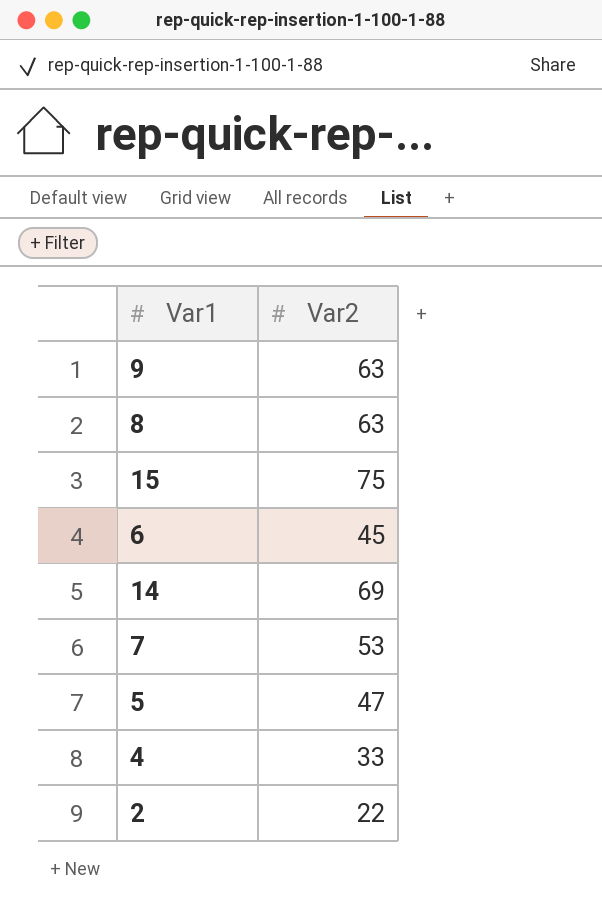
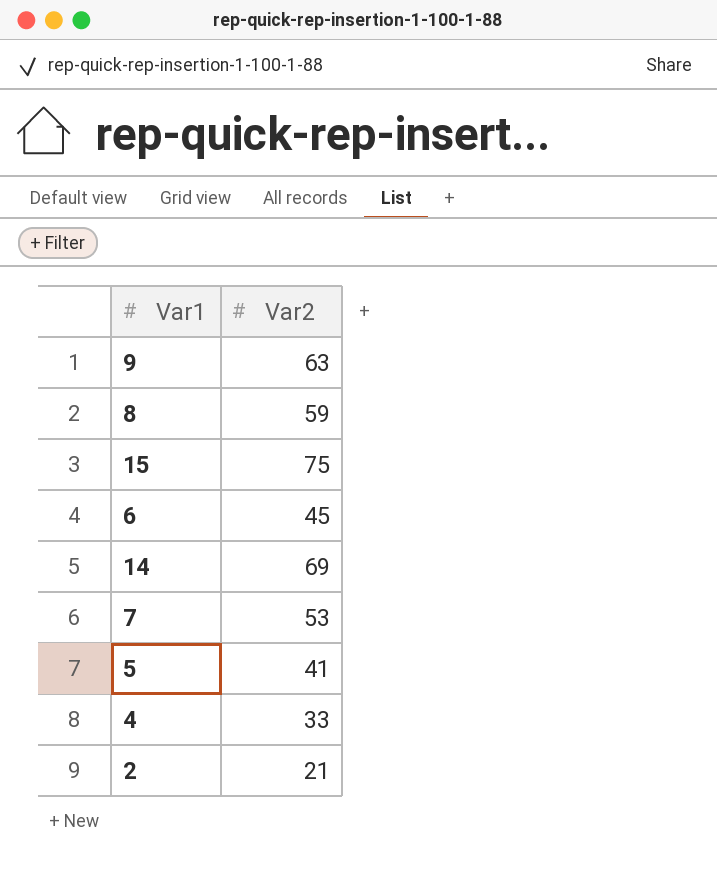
8 | Var2: 63 -> 59
5 | Var2: 47 -> 41
2 | Var2: 22 -> 21

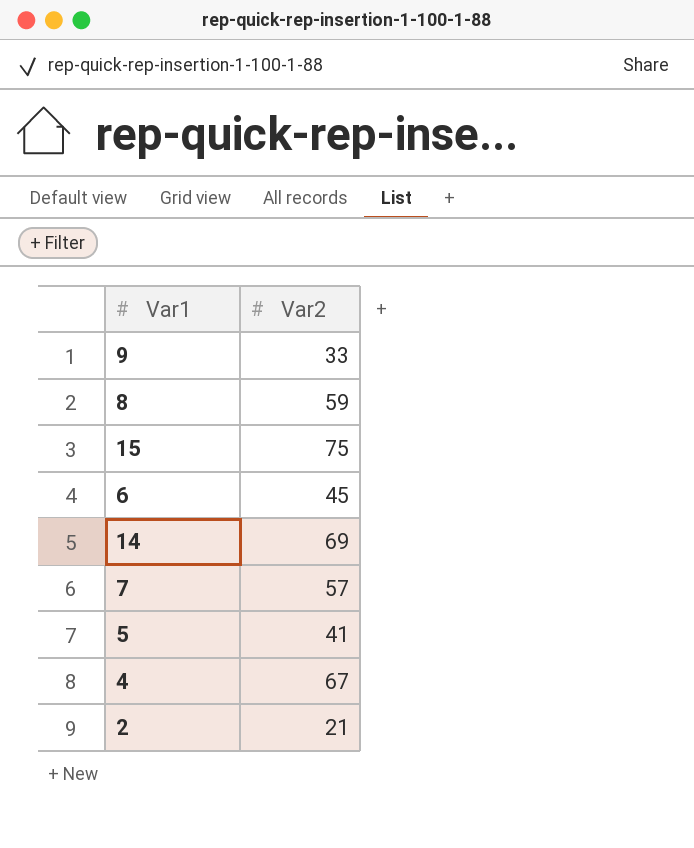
9 | Var2: 63 -> 33
7 | Var2: 53 -> 57
4 | Var2: 33 -> 67

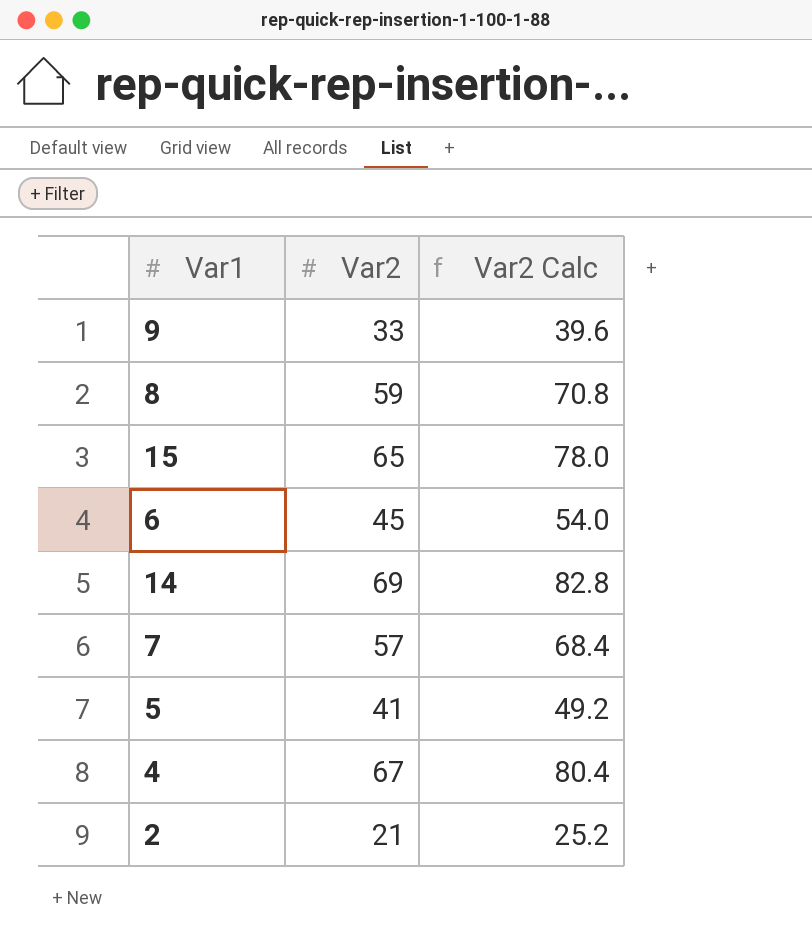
column Var2 Calc | formula: none -> [Var2] * 1.2
15 | Var2: 75 -> 65

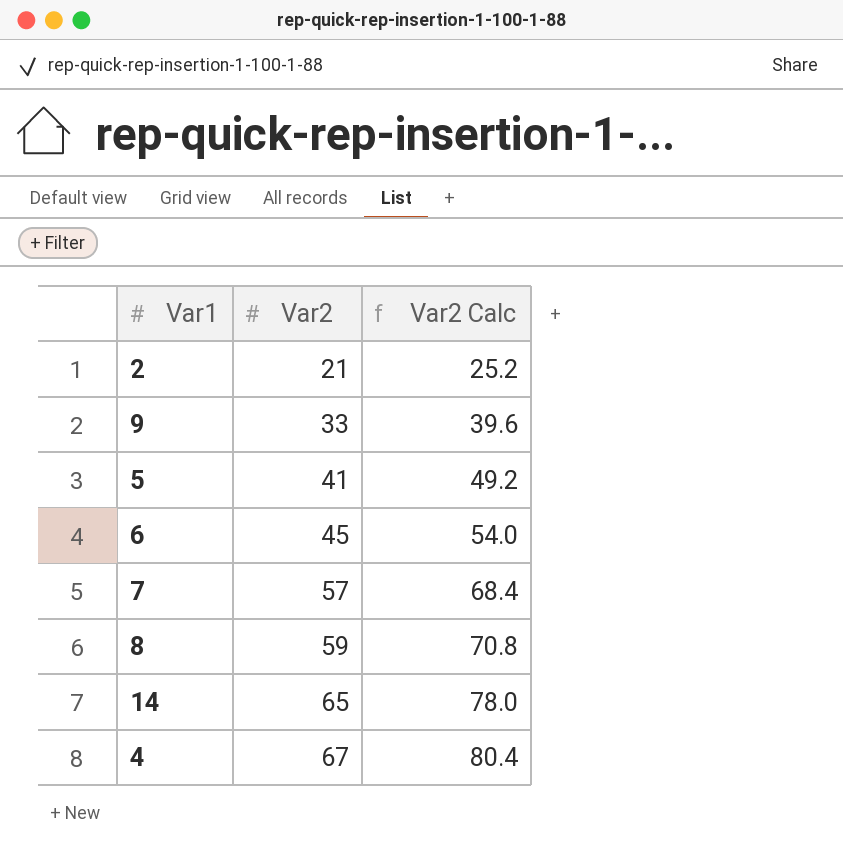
row order: none -> Var2 ascending
row 15: 65 | 78.0 -> none
14 | Var2: 69 -> 65
14 | Var2 Calc: 82.8 -> 78.0

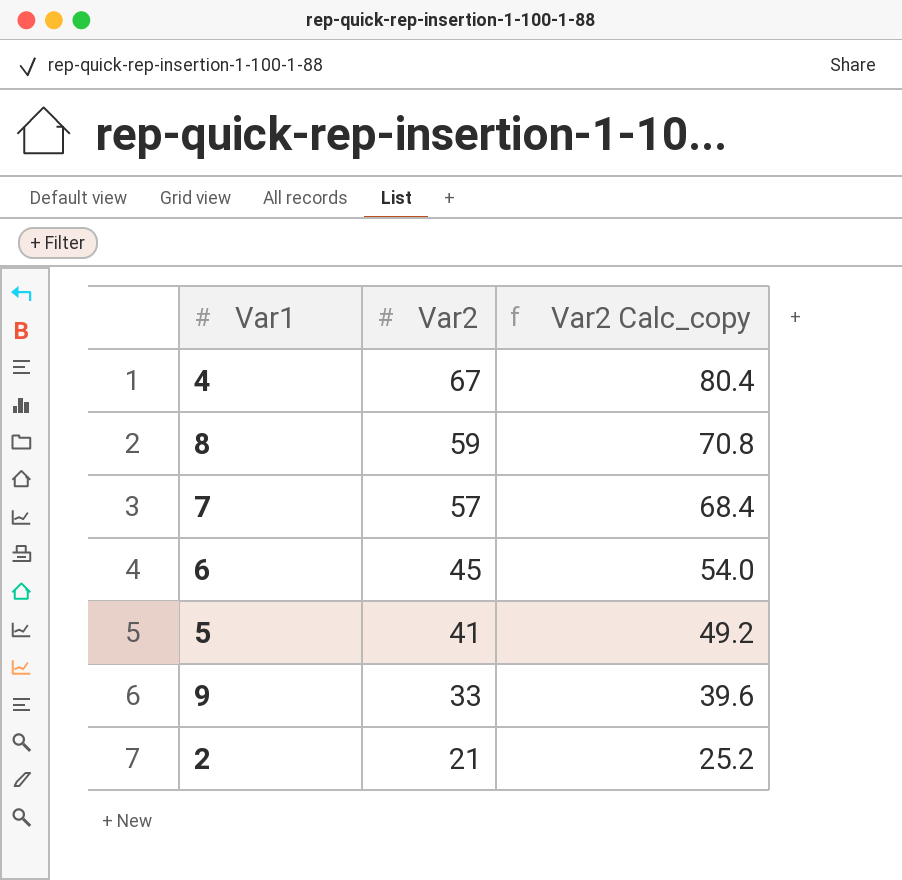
row order: Var2 ascending -> Var2 descending
column name: Var2 Calc -> Var2 Calc_copy
row 14: 65 | 78.0 -> none

